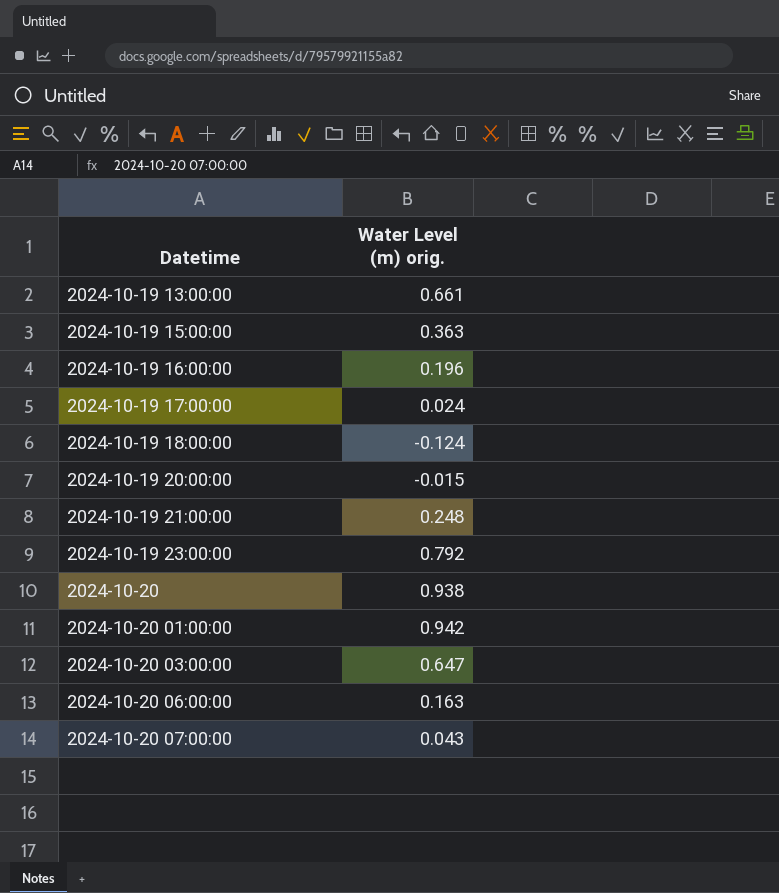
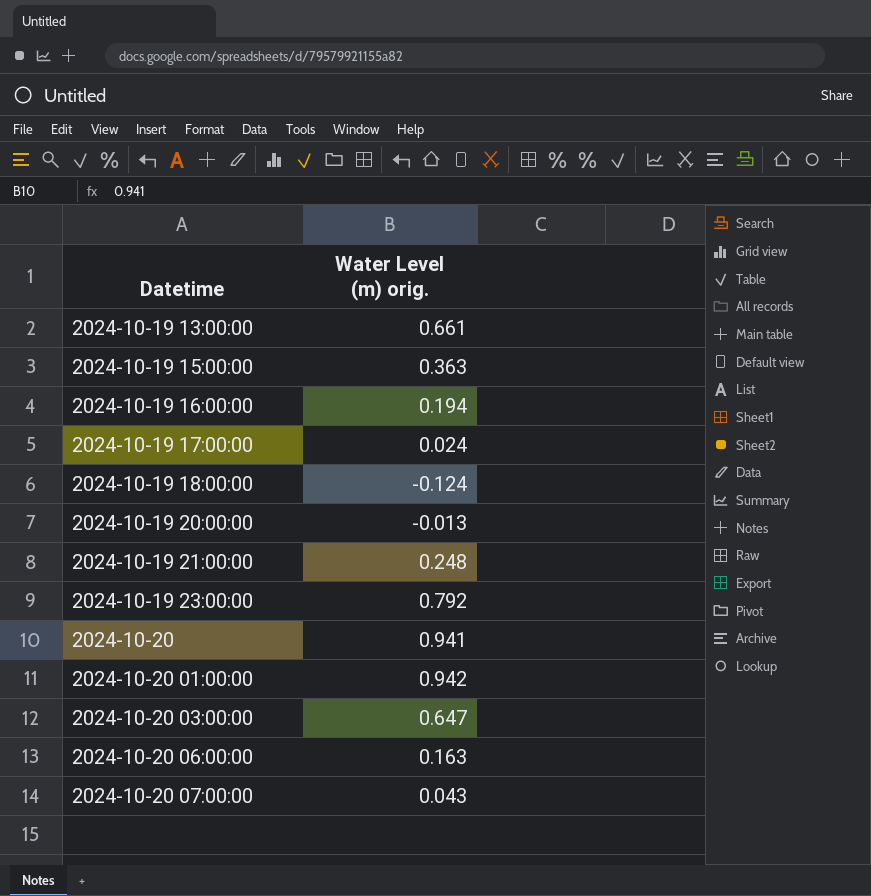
2024-10-19 16:00:00 | Water Level (m) orig.: 0.196 -> 0.194
2024-10-19 20:00:00 | Water Level (m) orig.: -0.015 -> -0.013
2024-10-20 | Water Level (m) orig.: 0.938 -> 0.941

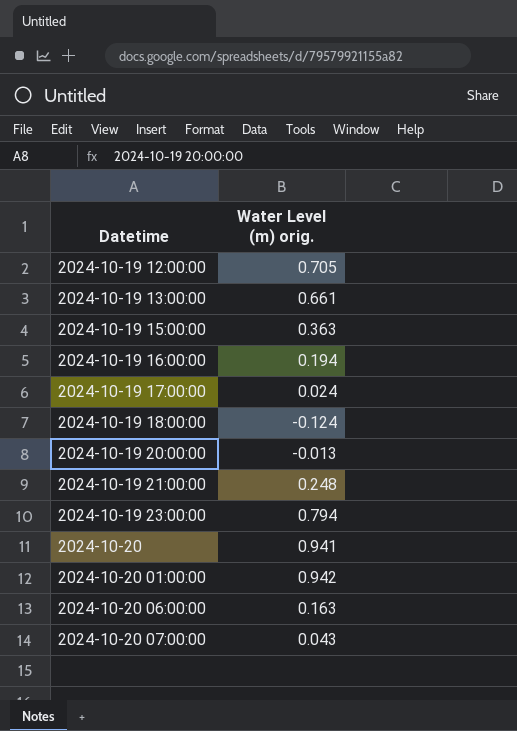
row 2024-10-20 03:00:00: 0.647 -> none
row 2024-10-19 12:00:00: none -> 0.705
2024-10-19 23:00:00 | Water Level (m) orig.: 0.792 -> 0.794

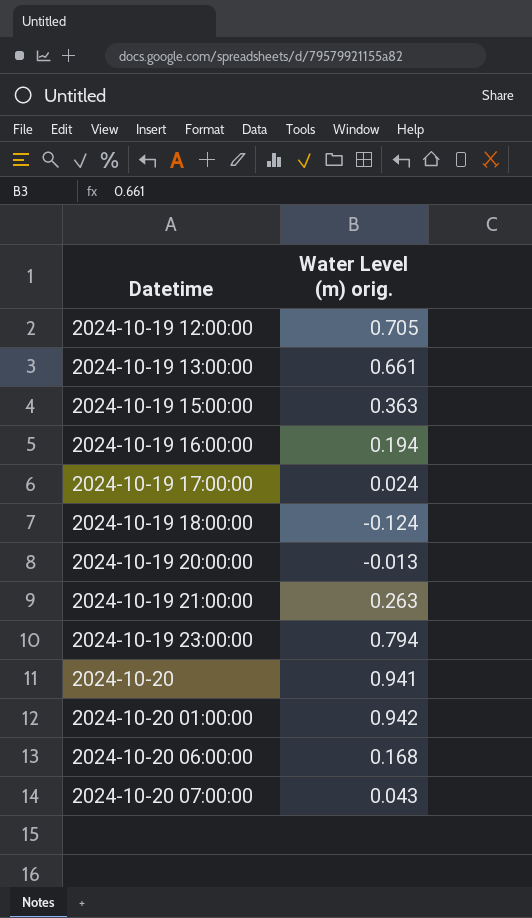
2024-10-19 21:00:00 | Water Level (m) orig.: 0.248 -> 0.263
2024-10-20 06:00:00 | Water Level (m) orig.: 0.163 -> 0.168

